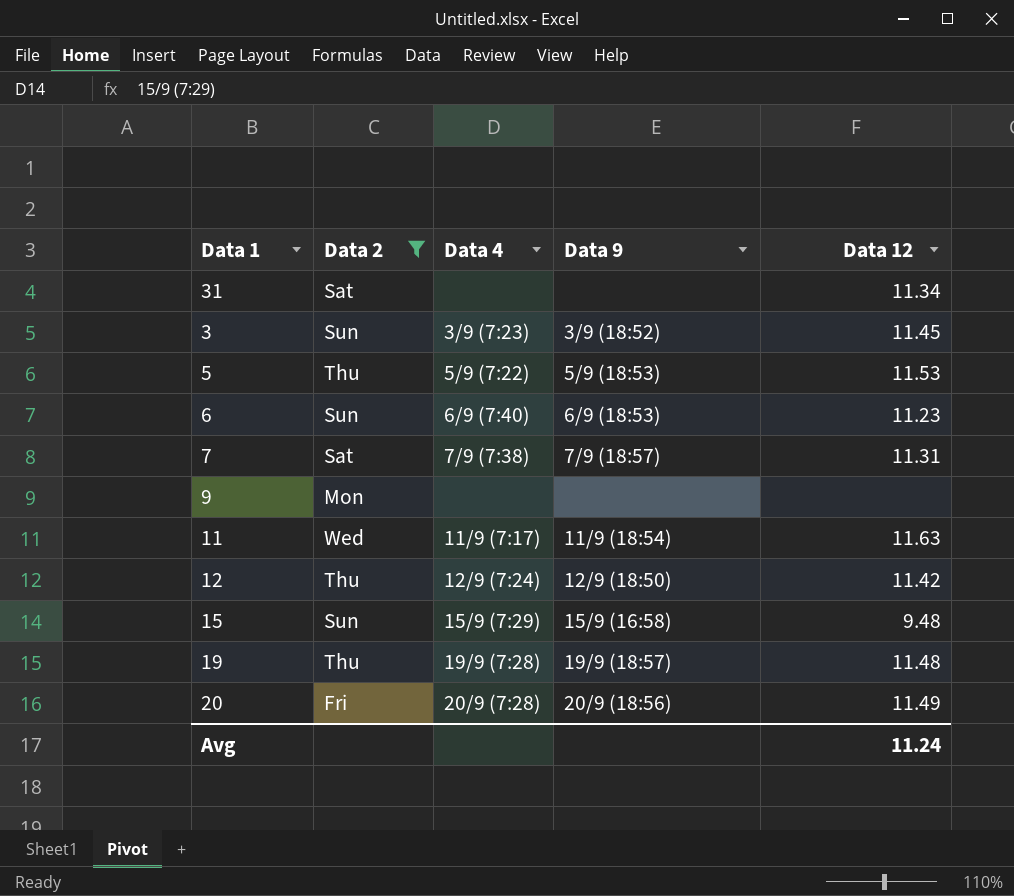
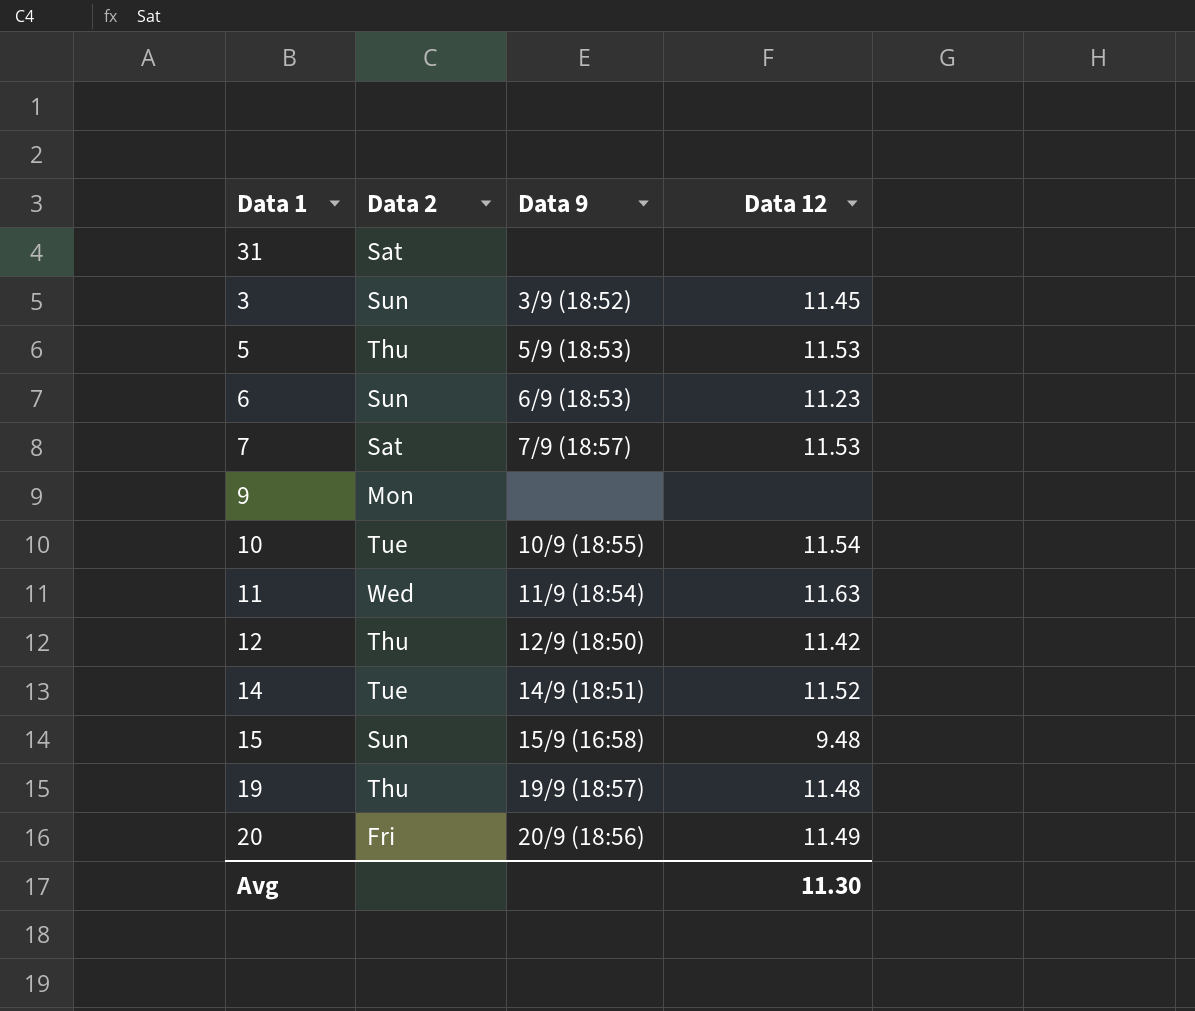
filter: Data 2 != Tue -> none
column Data 4 | position: 3 -> none
31 | Data 12: 11.34 -> none
7 | Data 12: 11.31 -> 11.53
Avg | Data 12: 11.24 -> 11.30

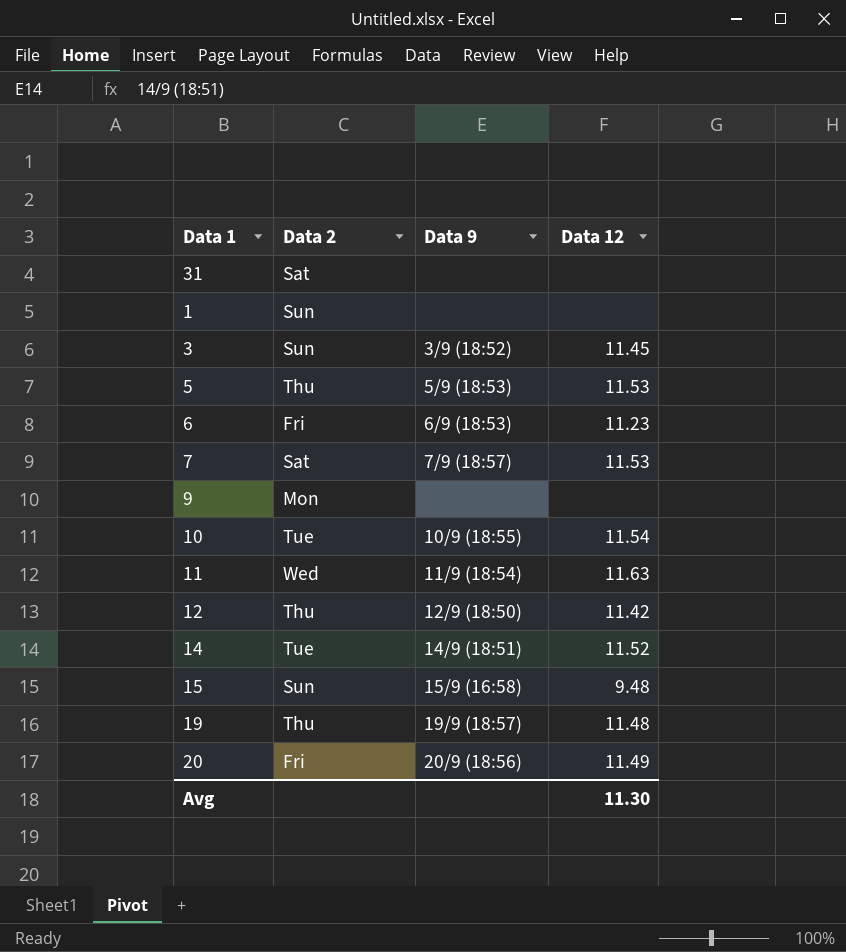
row 1: none -> Sun | none | none
6 | Data 2: Sun -> Fri

